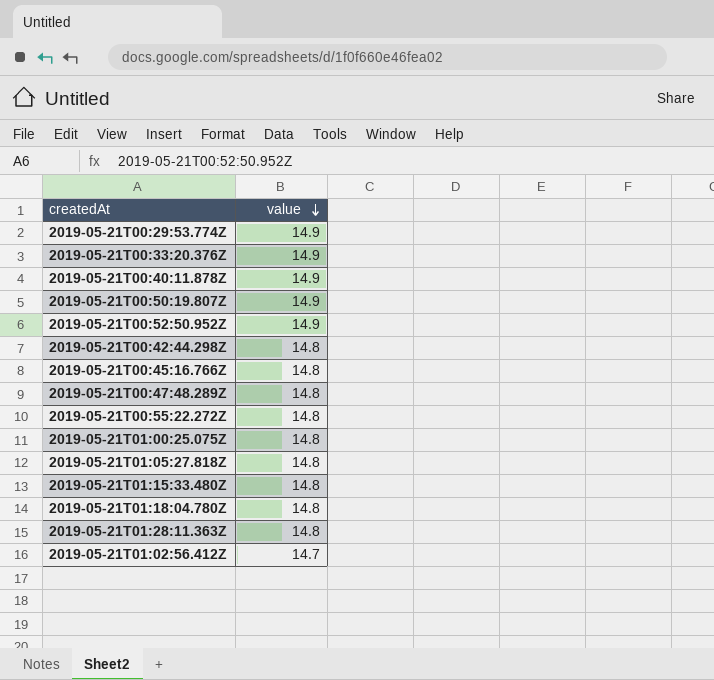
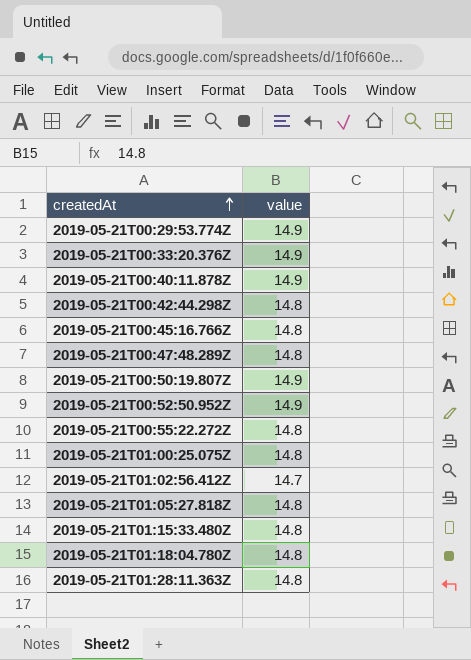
row order: value descending -> createdAt ascending

